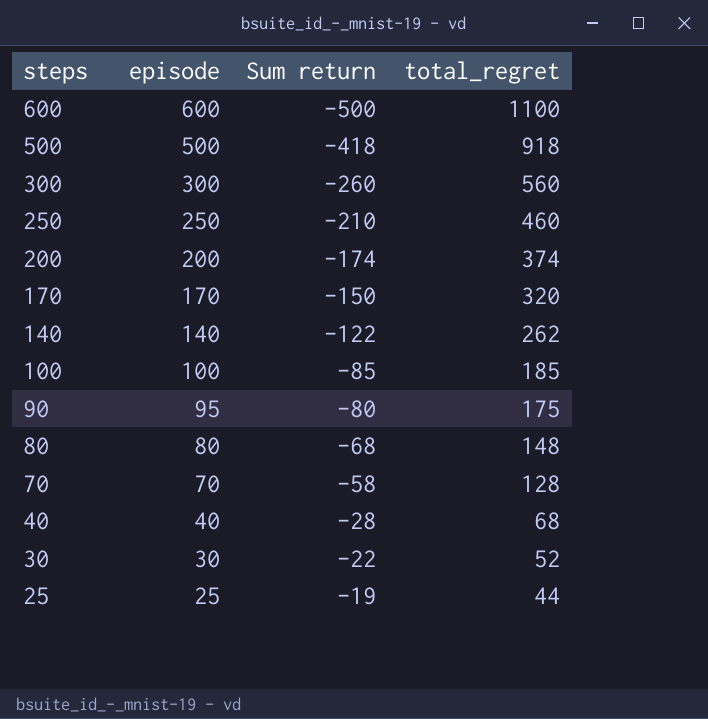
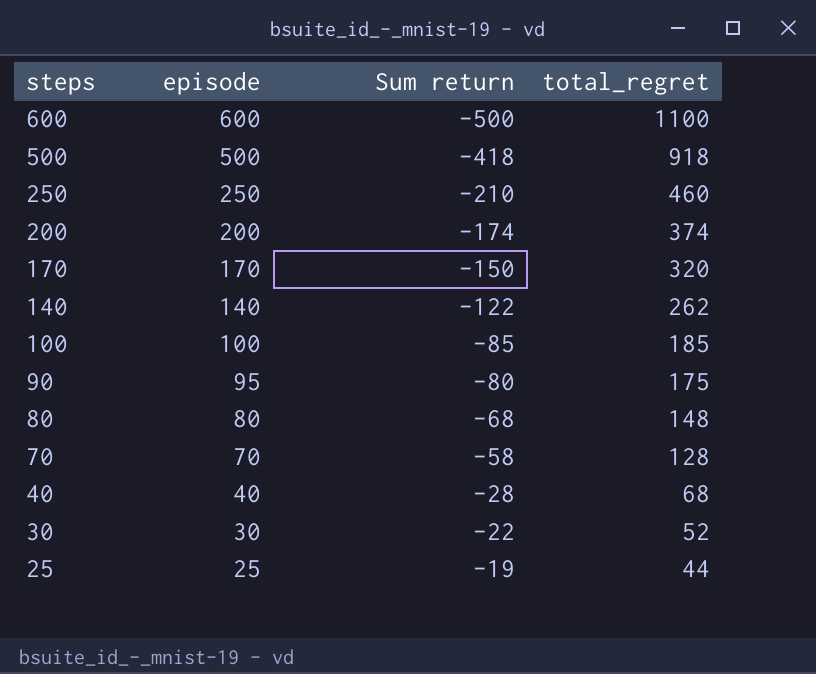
row 300: 300 | -260 | 560 -> none

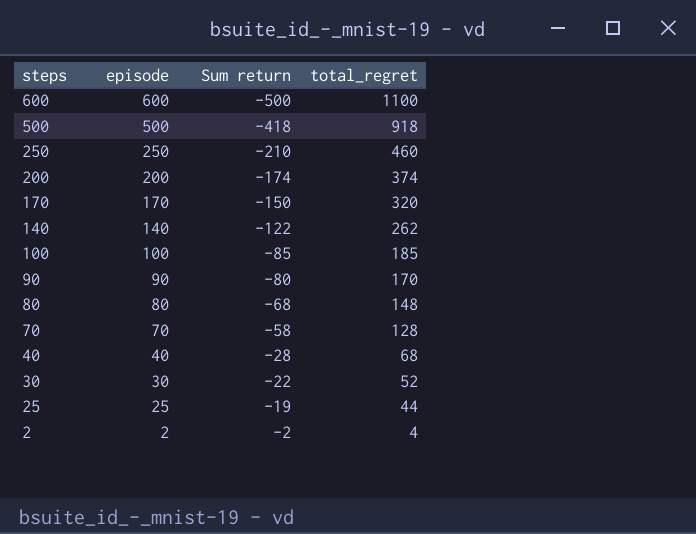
90 | episode: 95 -> 90
90 | total_regret: 175 -> 170
row 2: none -> 2 | -2 | 4

